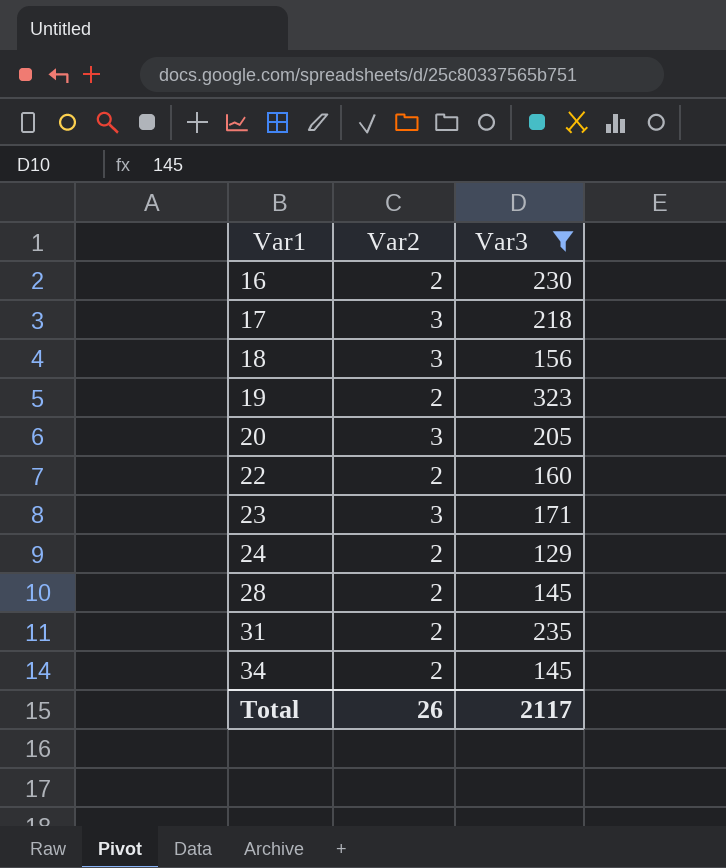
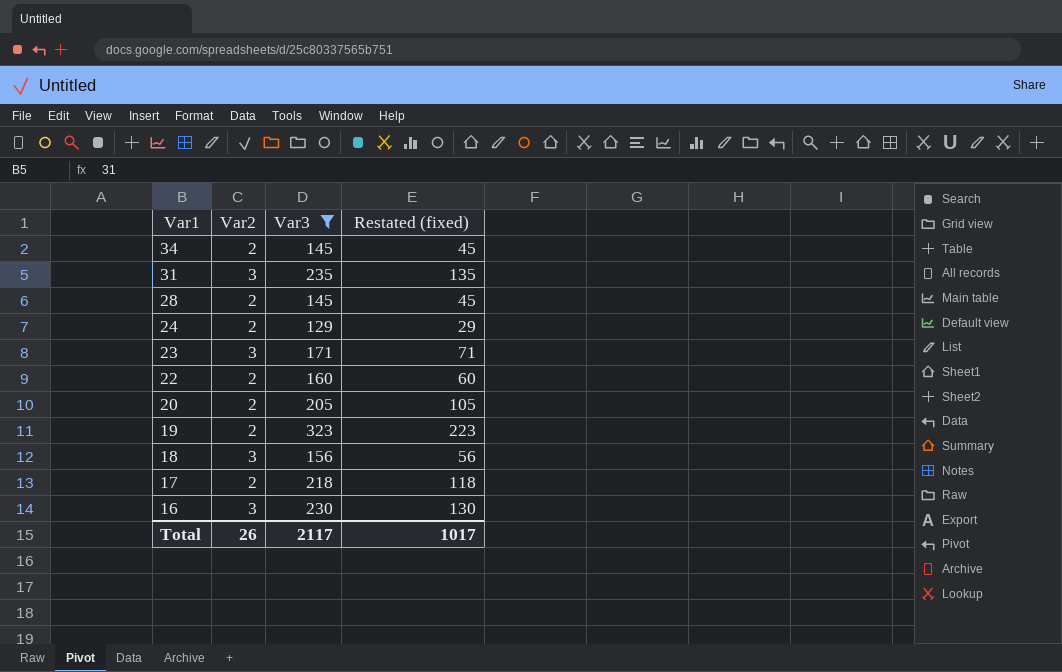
row order: Var1 ascending -> Var1 descending
column Restated (fixed) | formula: none -> [Var3] - 100
31 | Var2: 2 -> 3
20 | Var2: 3 -> 2
17 | Var2: 3 -> 2
16 | Var2: 2 -> 3

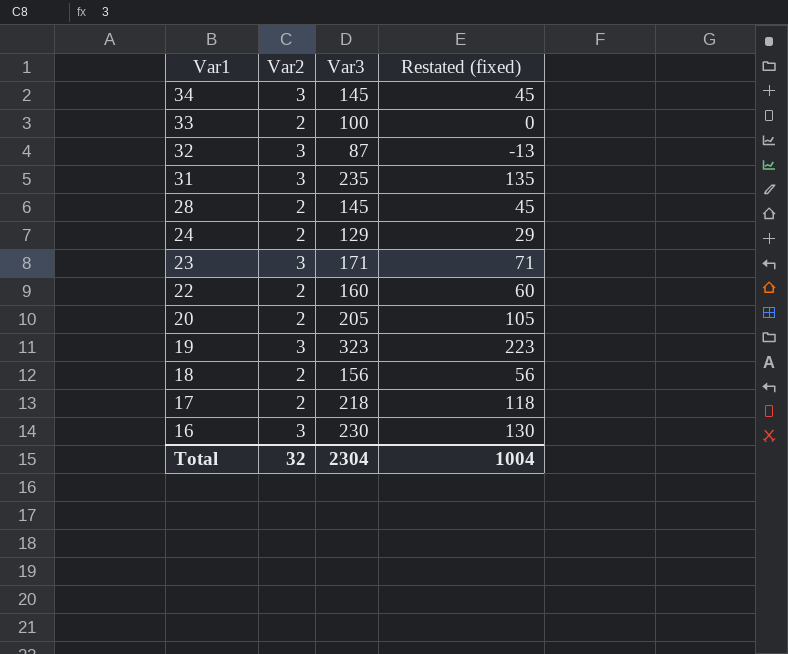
filter: Var3 >= 129 -> none
34 | Var2: 2 -> 3
19 | Var2: 2 -> 3
18 | Var2: 3 -> 2
Total | Var2: 26 -> 32
Total | Var3: 2117 -> 2304
Total | Restated (fixed): 1017 -> 1004

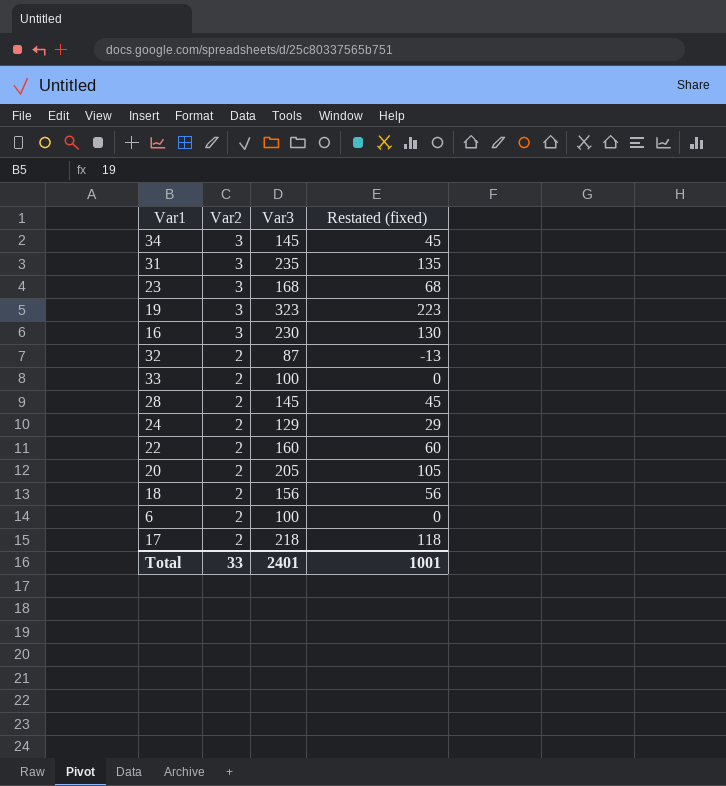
row order: Var1 descending -> Var2 descending
23 | Var3: 171 -> 168
23 | Restated (fixed): 71 -> 68
32 | Var2: 3 -> 2
row 6: none -> 2 | 100 | 0
Total | Var2: 32 -> 33
Total | Var3: 2304 -> 2401
Total | Restated (fixed): 1004 -> 1001

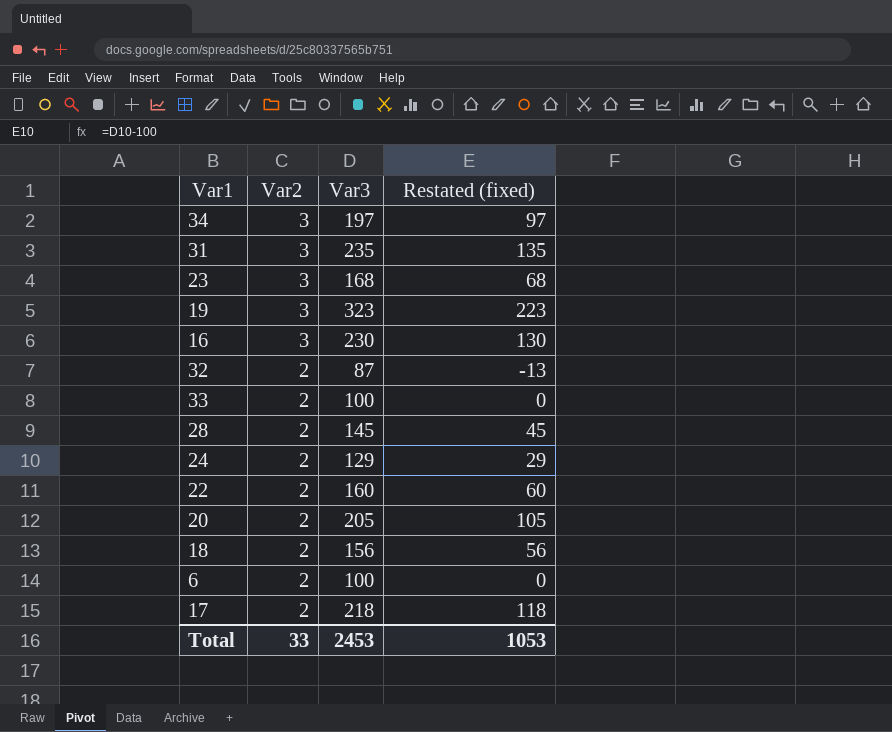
34 | Var3: 145 -> 197
34 | Restated (fixed): 45 -> 97
Total | Var3: 2401 -> 2453
Total | Restated (fixed): 1001 -> 1053

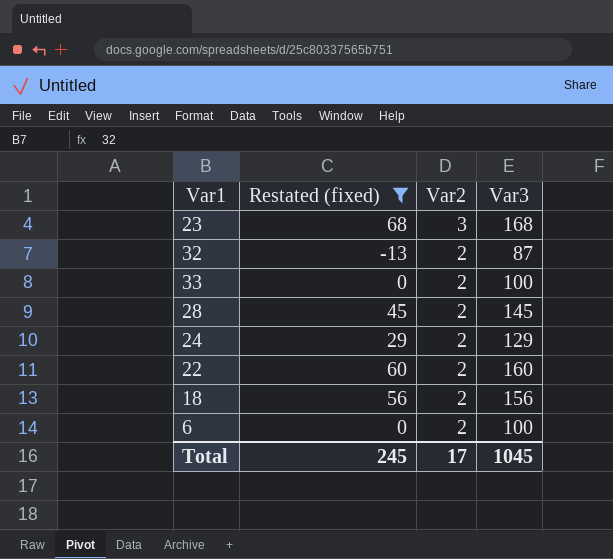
filter: none -> Restated (fixed) <= 68
column Restated (fixed) | position: 4 -> 2
Total | Restated (fixed): 1053 -> 245
Total | Var2: 33 -> 17
Total | Var3: 2453 -> 1045

